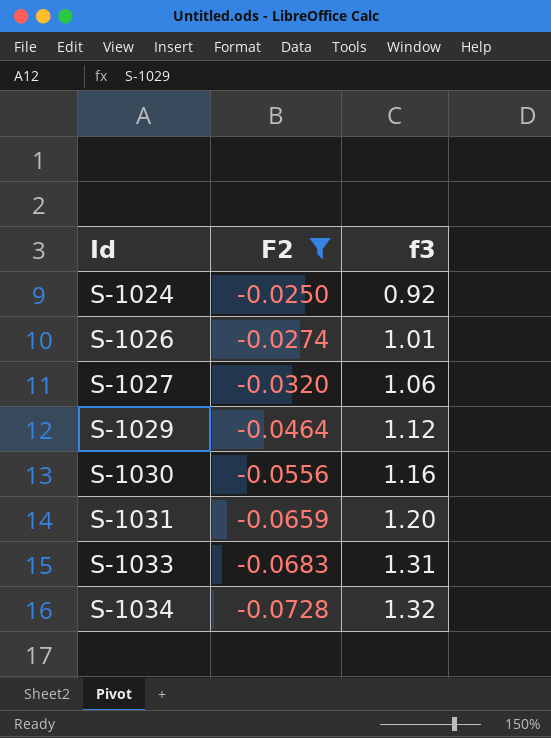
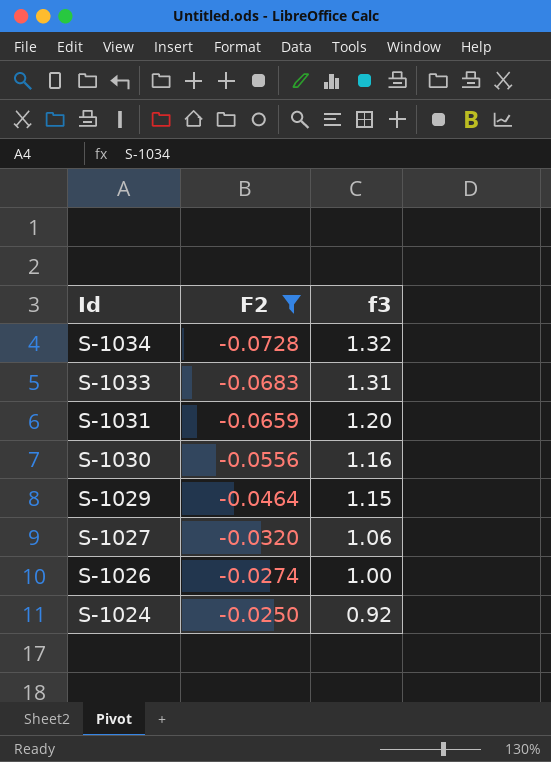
row order: Id ascending -> Id descending
S-1029 | f3: 1.12 -> 1.15
S-1026 | f3: 1.01 -> 1.00

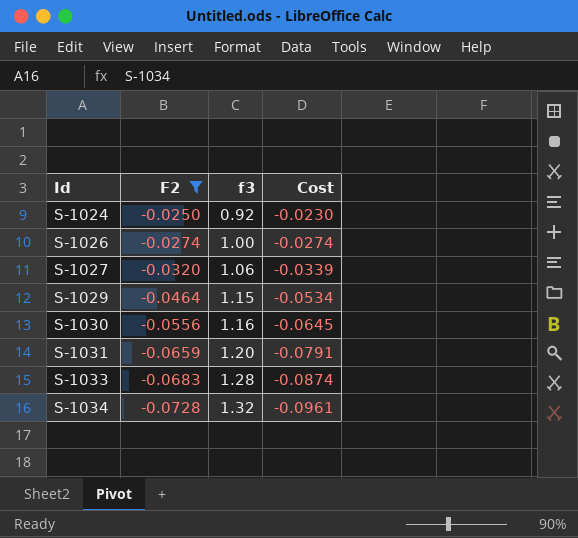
row order: Id descending -> Id ascending
column Cost | formula: none -> [F2] * [f3]
S-1033 | f3: 1.31 -> 1.28

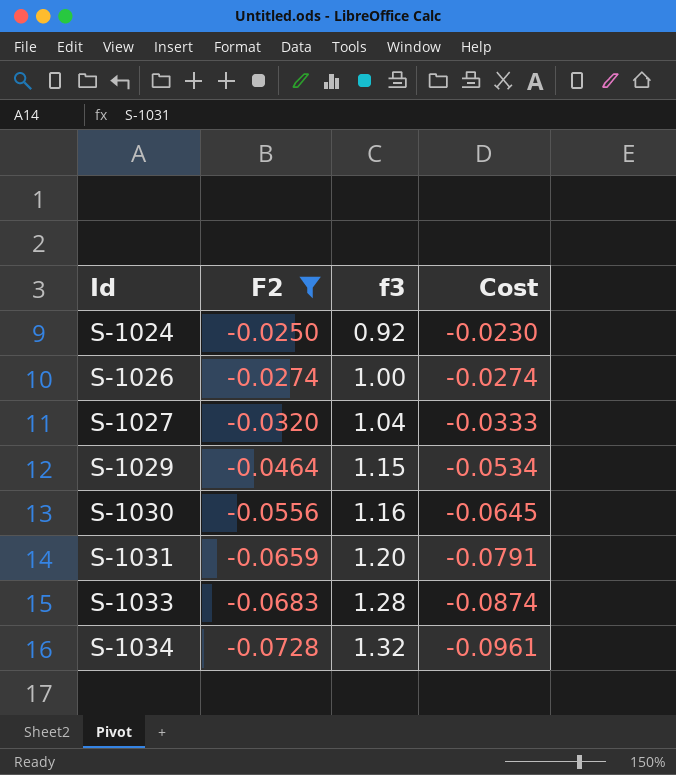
S-1027 | f3: 1.06 -> 1.04
S-1027 | Cost: -0.0339 -> -0.0333

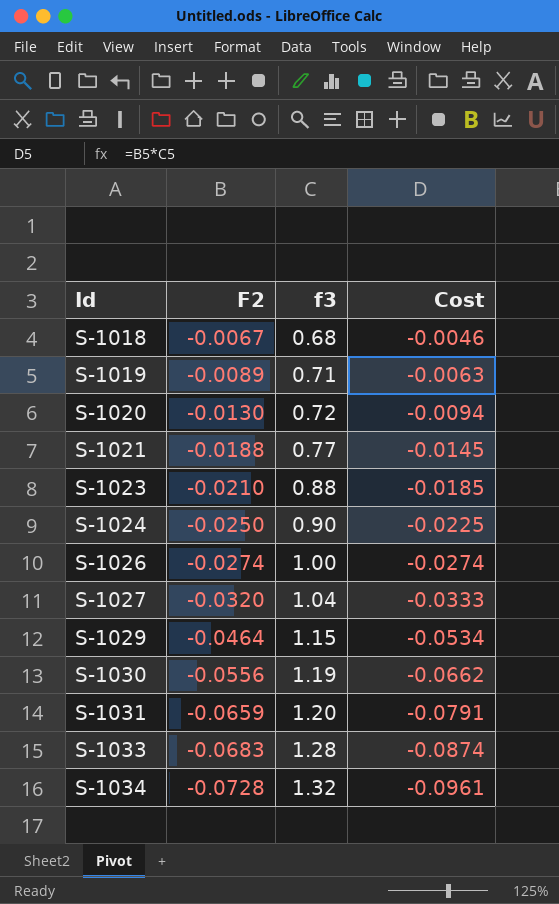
filter: F2 <= -0.0250 -> none
S-1024 | f3: 0.92 -> 0.90
S-1024 | Cost: -0.0230 -> -0.0225
S-1030 | f3: 1.16 -> 1.19
S-1030 | Cost: -0.0645 -> -0.0662

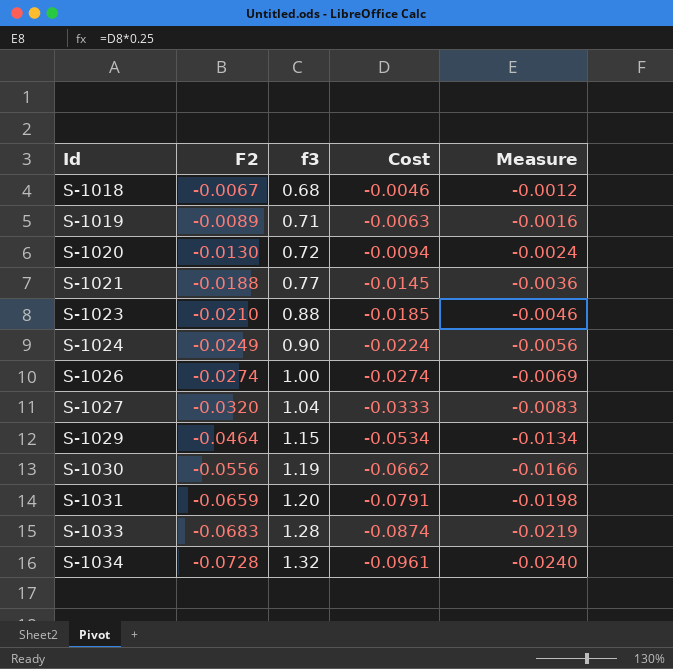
column Measure | formula: none -> [Cost] * 0.25
S-1024 | F2: -0.0250 -> -0.0249
S-1024 | Cost: -0.0225 -> -0.0224

